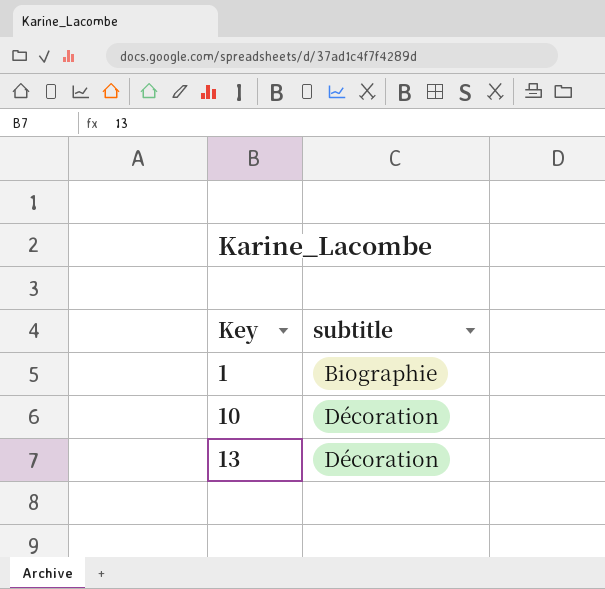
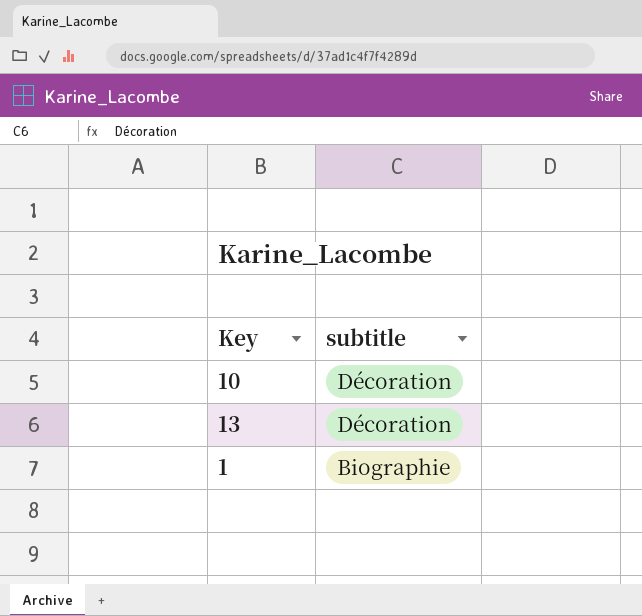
row order: Key ascending -> subtitle descending

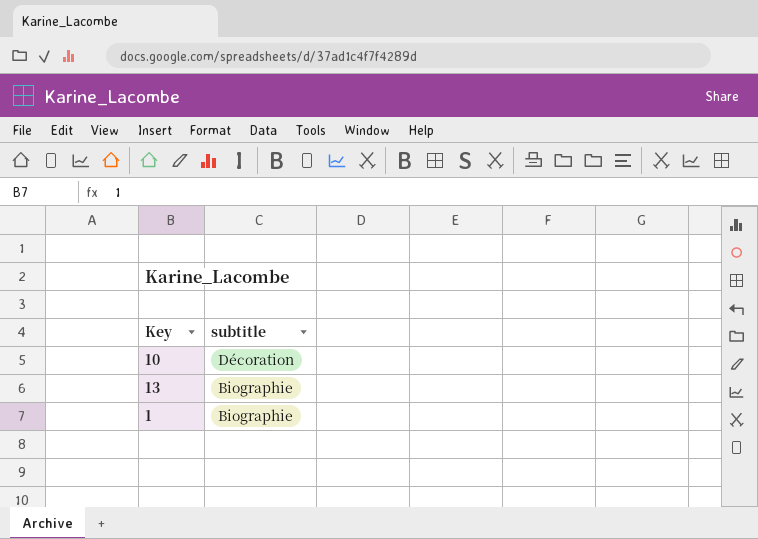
13 | subtitle: Décoration -> Biographie

